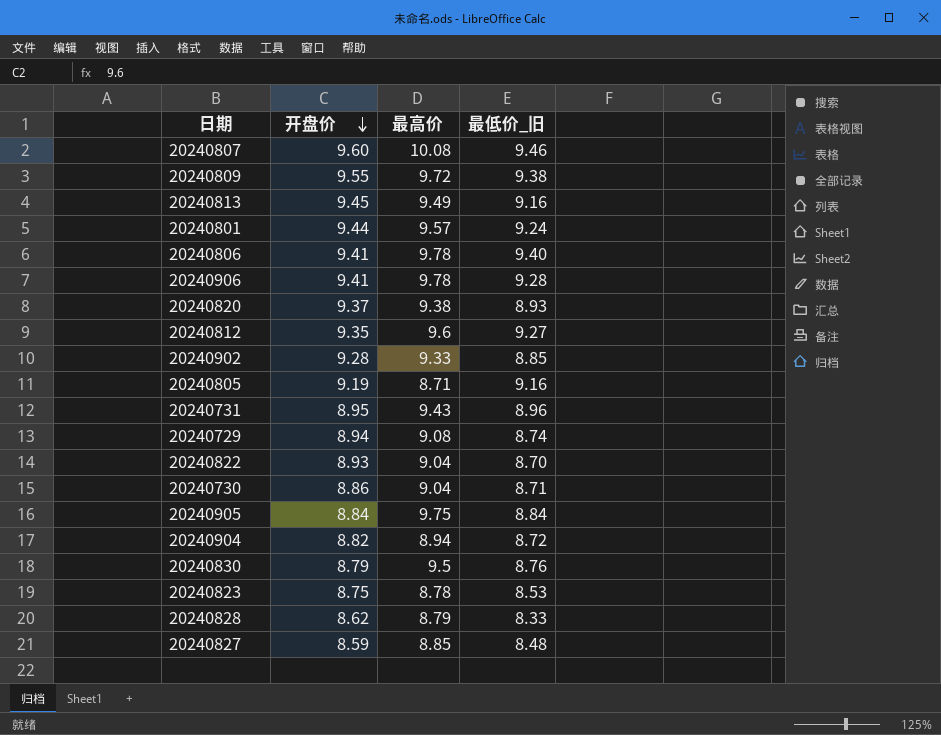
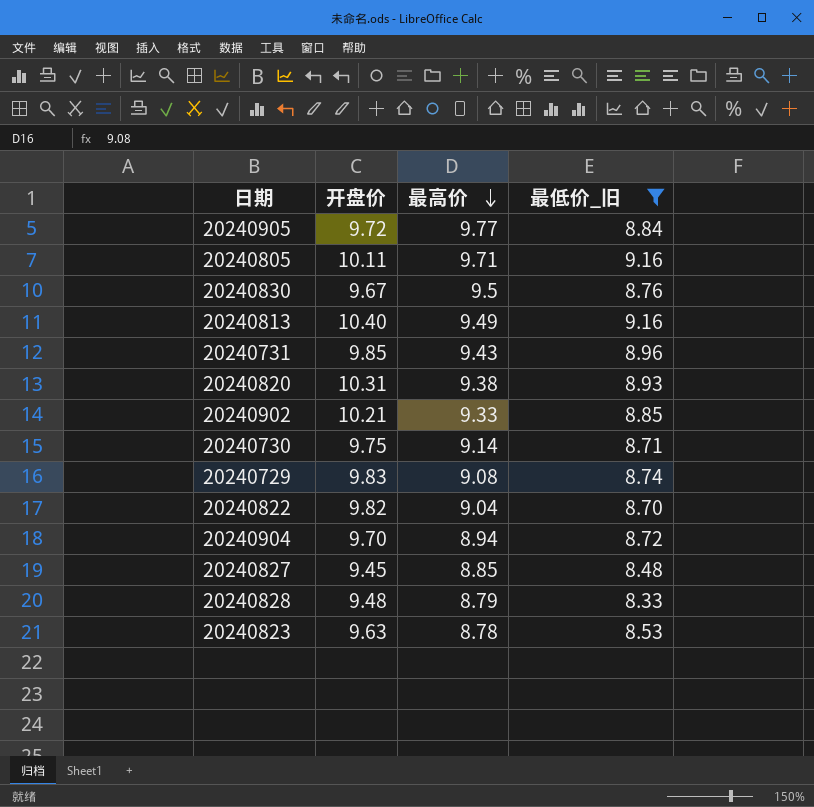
filter: none -> 最低价_旧 <= 9.16
row order: 开盘价 descending -> 最高价 descending
20240905 | 开盘价: 8.84 -> 9.72
20240905 | 最高价: 9.75 -> 9.77
20240805 | 开盘价: 9.19 -> 10.11
20240805 | 最高价: 8.71 -> 9.71
20240830 | 开盘价: 8.79 -> 9.67
20240813 | 开盘价: 9.45 -> 10.40
20240731 | 开盘价: 8.95 -> 9.85
20240820 | 开盘价: 9.37 -> 10.31
20240902 | 开盘价: 9.28 -> 10.21
20240730 | 开盘价: 8.86 -> 9.75
20240730 | 最高价: 9.04 -> 9.14
20240729 | 开盘价: 8.94 -> 9.83
20240822 | 开盘价: 8.93 -> 9.82
20240904 | 开盘价: 8.82 -> 9.70
20240827 | 开盘价: 8.59 -> 9.45
20240828 | 开盘价: 8.62 -> 9.48
20240823 | 开盘价: 8.75 -> 9.63

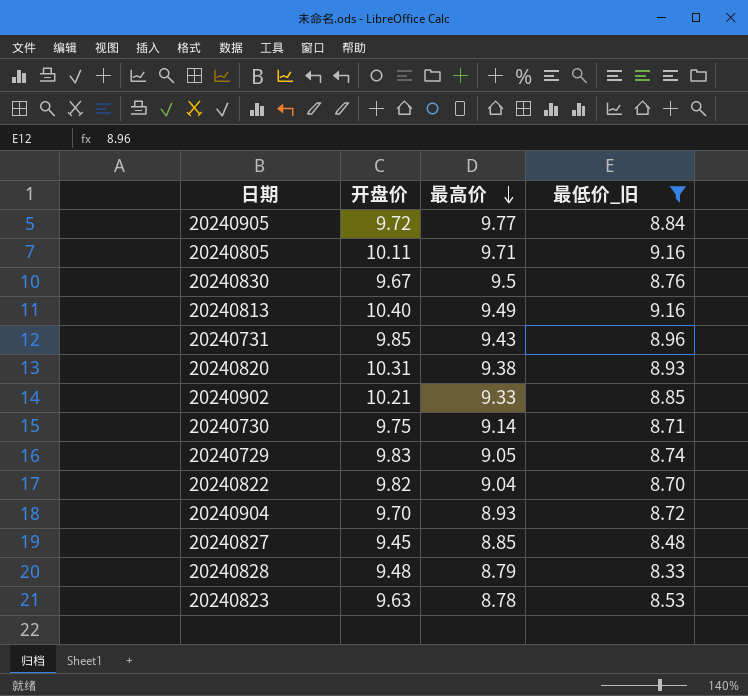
20240729 | 最高价: 9.08 -> 9.05
20240904 | 最高价: 8.94 -> 8.93

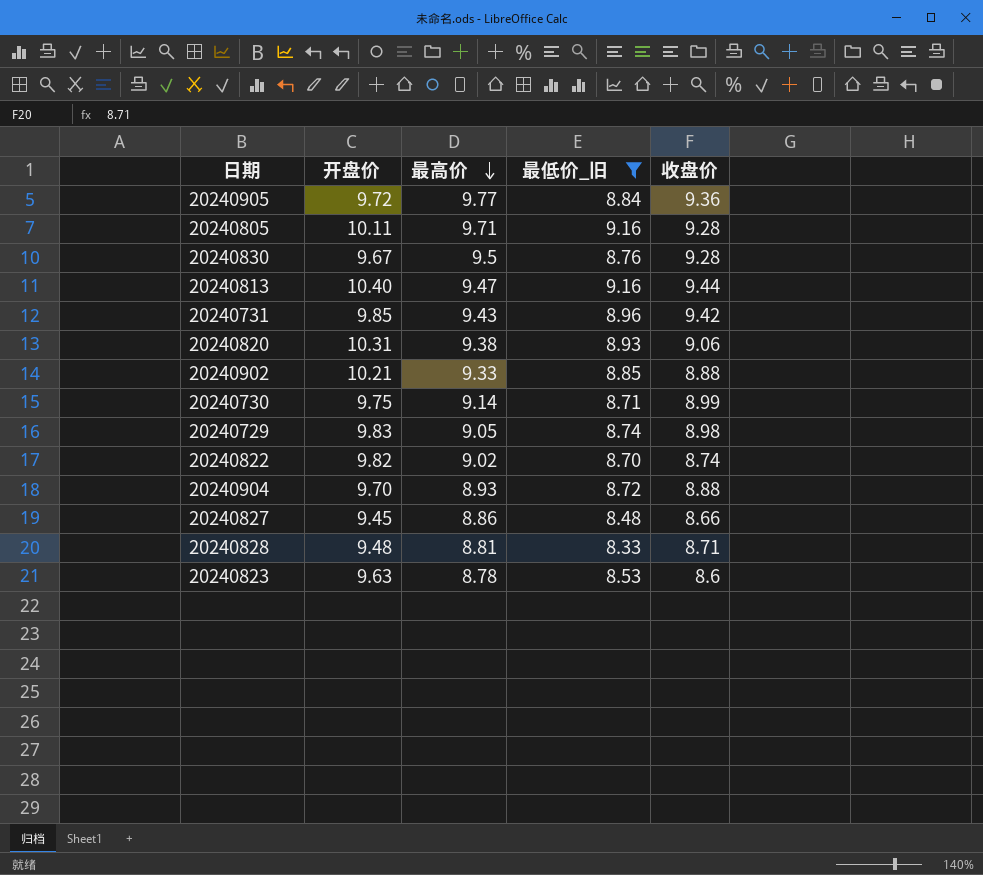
column 收盘价 | position: none -> 5
20240813 | 最高价: 9.49 -> 9.47
20240822 | 最高价: 9.04 -> 9.02
20240827 | 最高价: 8.85 -> 8.86
20240828 | 最高价: 8.79 -> 8.81

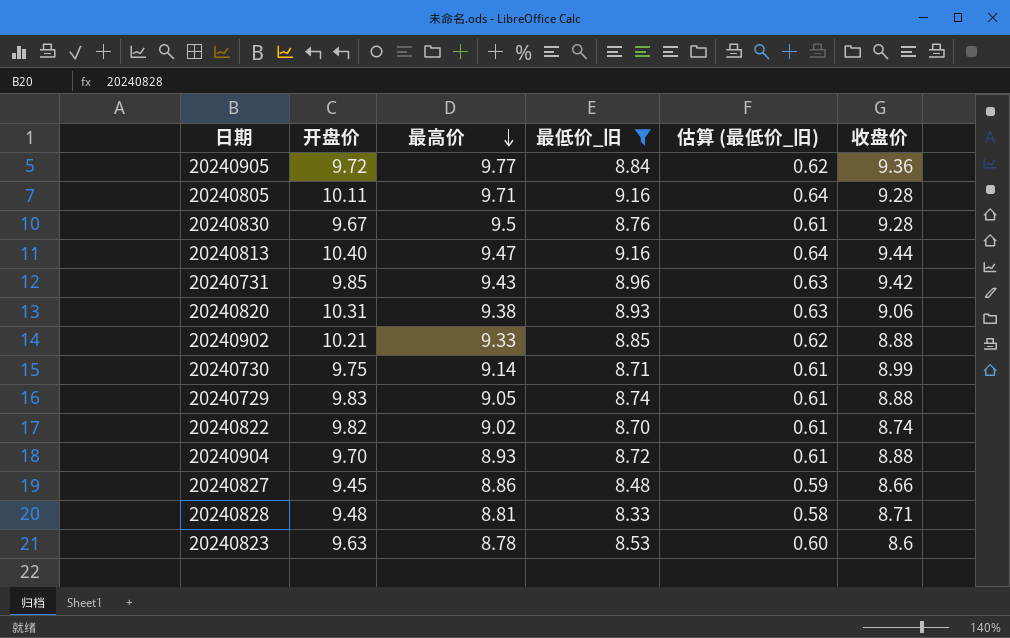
column 估算 (最低价_旧) | formula: none -> [最低价_旧] * 0.07
20240729 | 收盘价: 8.98 -> 8.88

